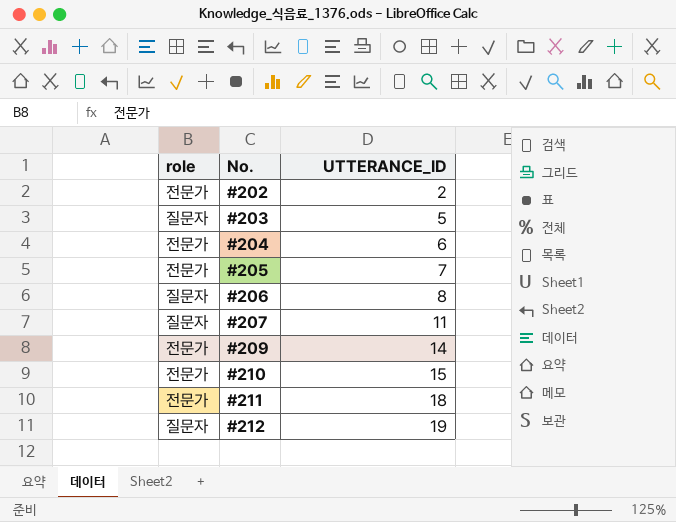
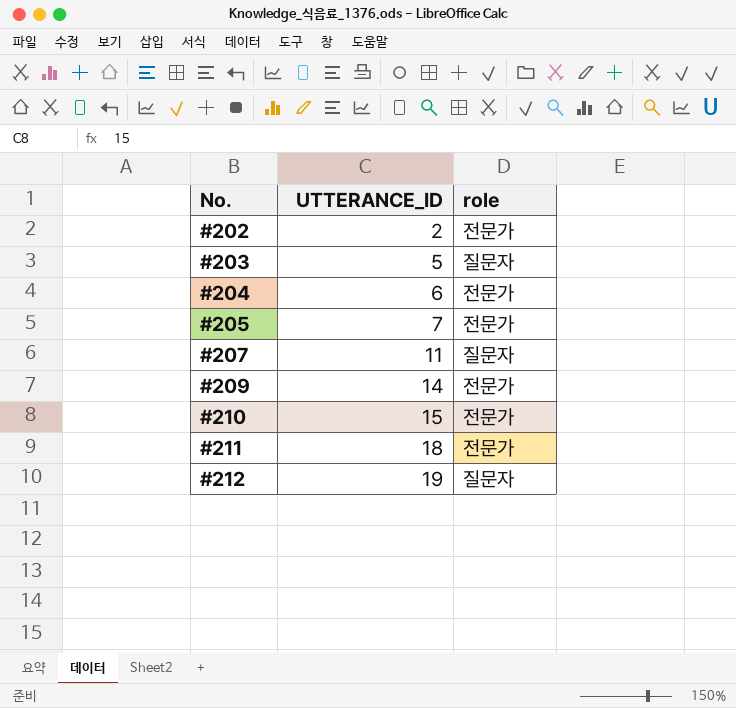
column role | position: 1 -> 3
row #206: 질문자 | 8 -> none

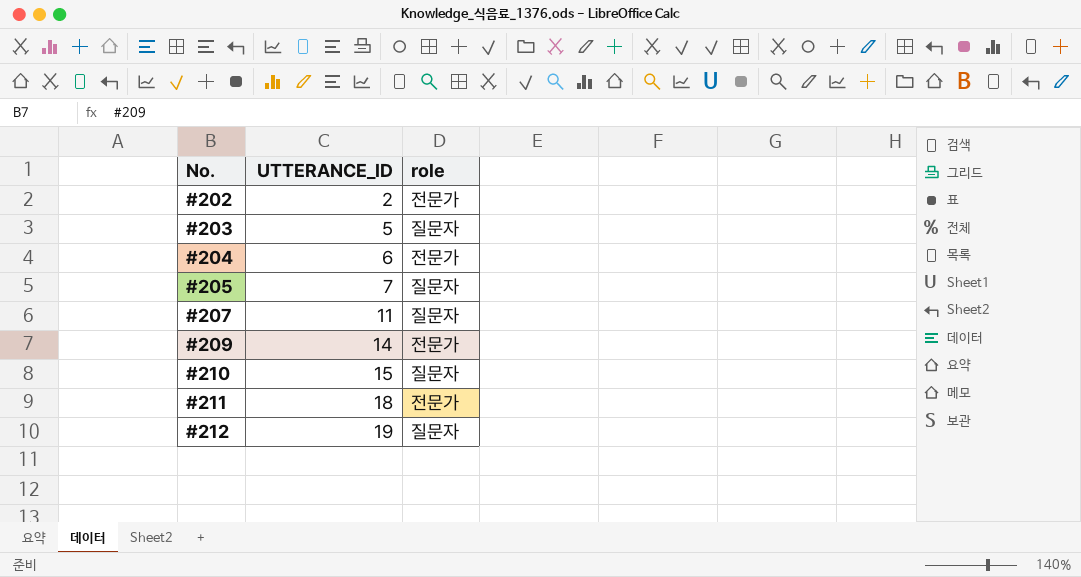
#205 | role: 전문가 -> 질문자
#210 | role: 전문가 -> 질문자

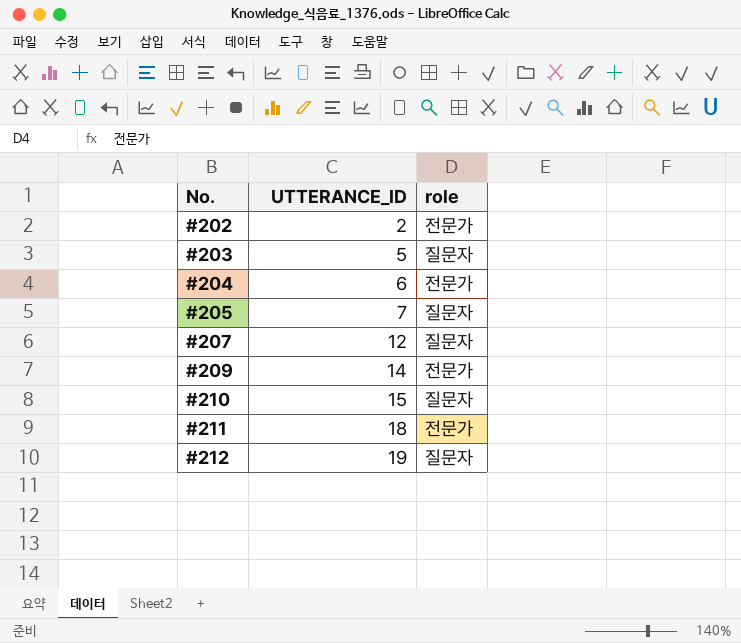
#207 | UTTERANCE_ID: 11 -> 12

